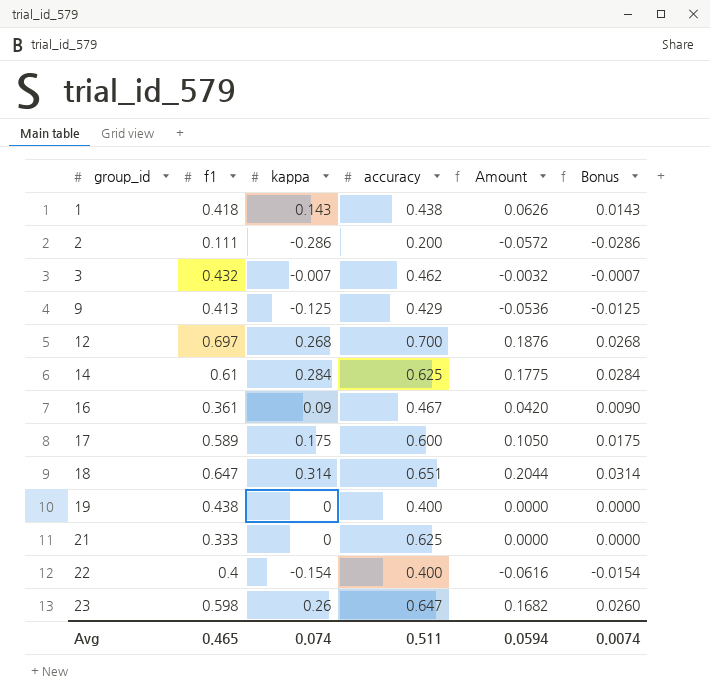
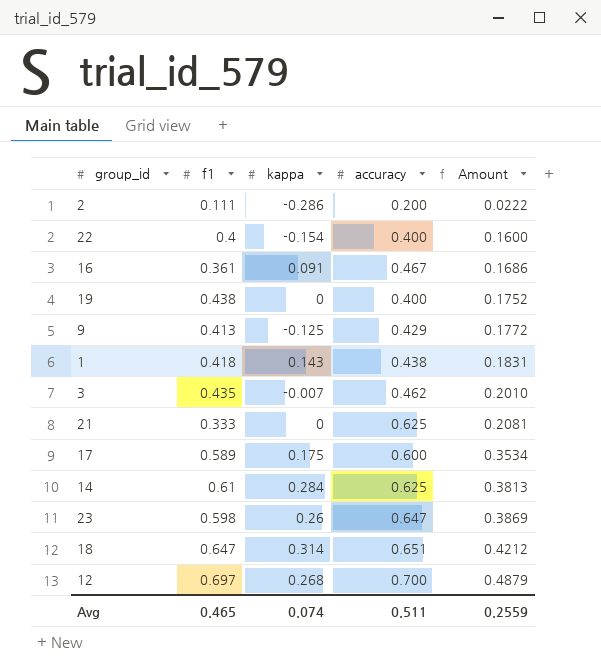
row order: group_id ascending -> Amount ascending
column Bonus | formula: [kappa] * 0.1 -> none
column Amount | formula: [kappa] * [accuracy] -> [f1] * [accuracy]
16 | kappa: 0.09 -> 0.091
3 | f1: 0.432 -> 0.435
Avg | Amount: 0.0594 -> 0.2559

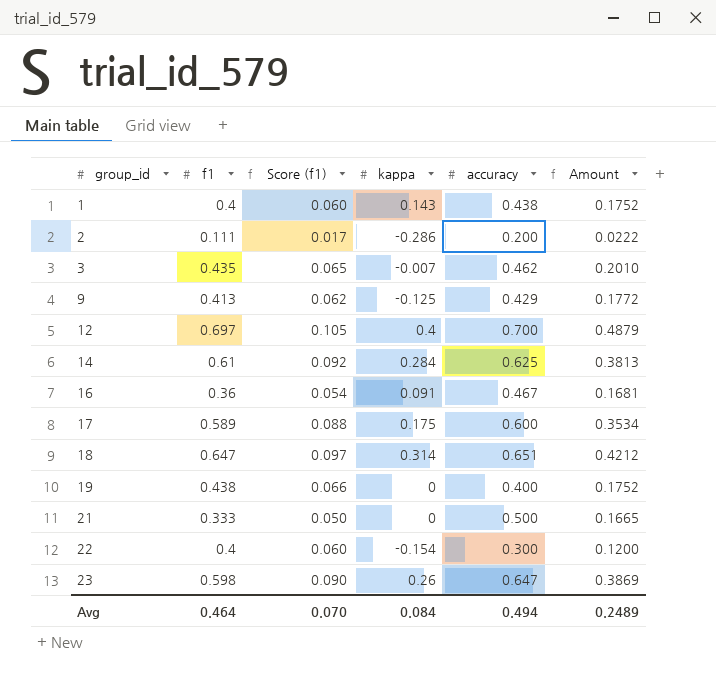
row order: Amount ascending -> group_id ascending
column Score (f1) | formula: none -> [f1] * 0.15
1 | f1: 0.418 -> 0.4
1 | Amount: 0.1831 -> 0.1752
12 | kappa: 0.268 -> 0.4
16 | f1: 0.361 -> 0.36
16 | Amount: 0.1686 -> 0.1681
21 | accuracy: 0.625 -> 0.500
21 | Amount: 0.2081 -> 0.1665
22 | accuracy: 0.400 -> 0.300
22 | Amount: 0.1600 -> 0.1200
Avg | f1: 0.465 -> 0.464
Avg | kappa: 0.074 -> 0.084
Avg | accuracy: 0.511 -> 0.494
Avg | Amount: 0.2559 -> 0.2489

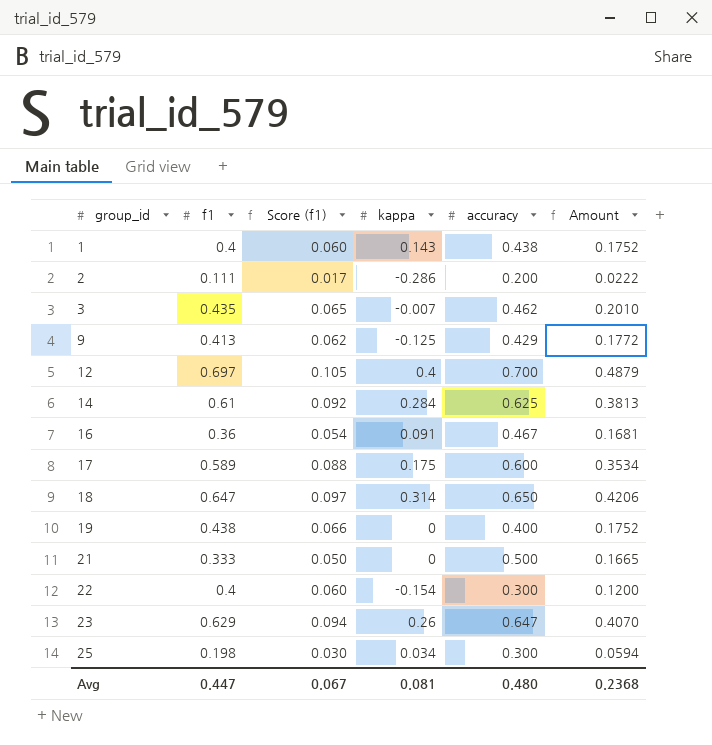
18 | accuracy: 0.651 -> 0.650
18 | Amount: 0.4212 -> 0.4206
23 | f1: 0.598 -> 0.629
23 | Score (f1): 0.090 -> 0.094
23 | Amount: 0.3869 -> 0.4070
row 25: none -> 0.198 | 0.030 | 0.034 | 0.300 | 0.0594
Avg | f1: 0.464 -> 0.447
Avg | Score (f1): 0.070 -> 0.067
Avg | kappa: 0.084 -> 0.081
Avg | accuracy: 0.494 -> 0.480
Avg | Amount: 0.2489 -> 0.2368

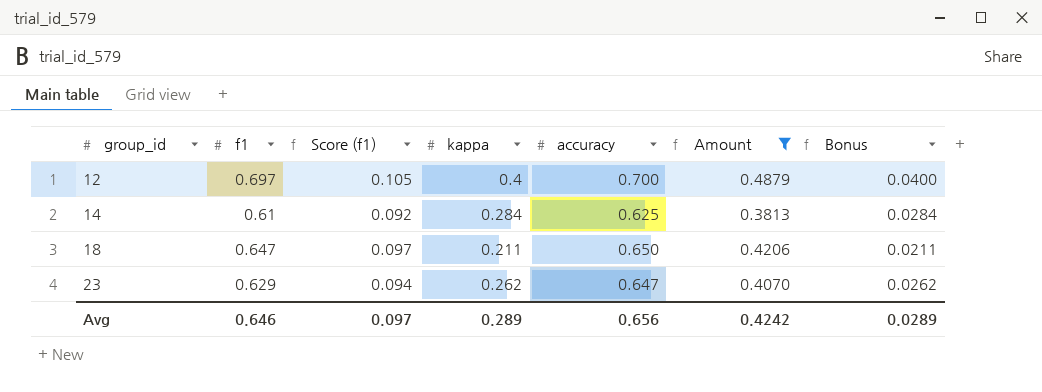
filter: none -> Amount >= 0.3813
column Bonus | formula: none -> [kappa] * 0.1
18 | kappa: 0.314 -> 0.211
23 | kappa: 0.26 -> 0.262
Avg | f1: 0.447 -> 0.646
Avg | Score (f1): 0.067 -> 0.097
Avg | kappa: 0.081 -> 0.289
Avg | accuracy: 0.480 -> 0.656
Avg | Amount: 0.2368 -> 0.4242

